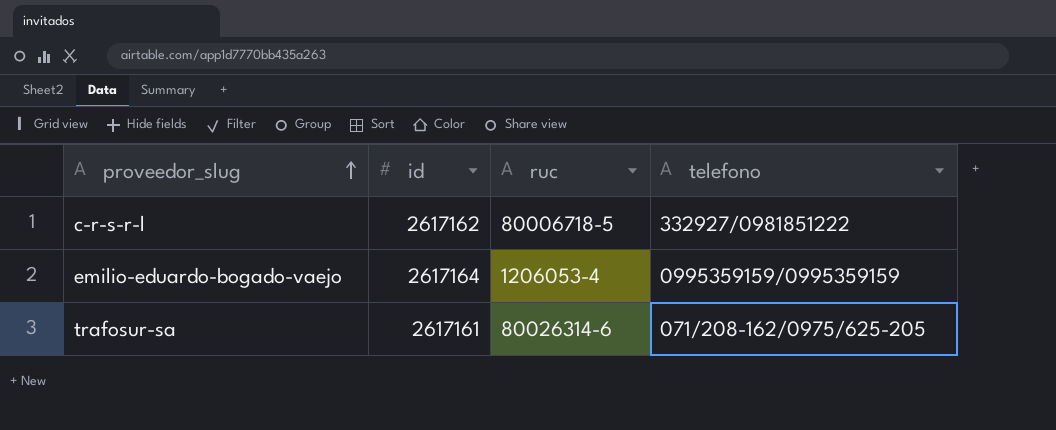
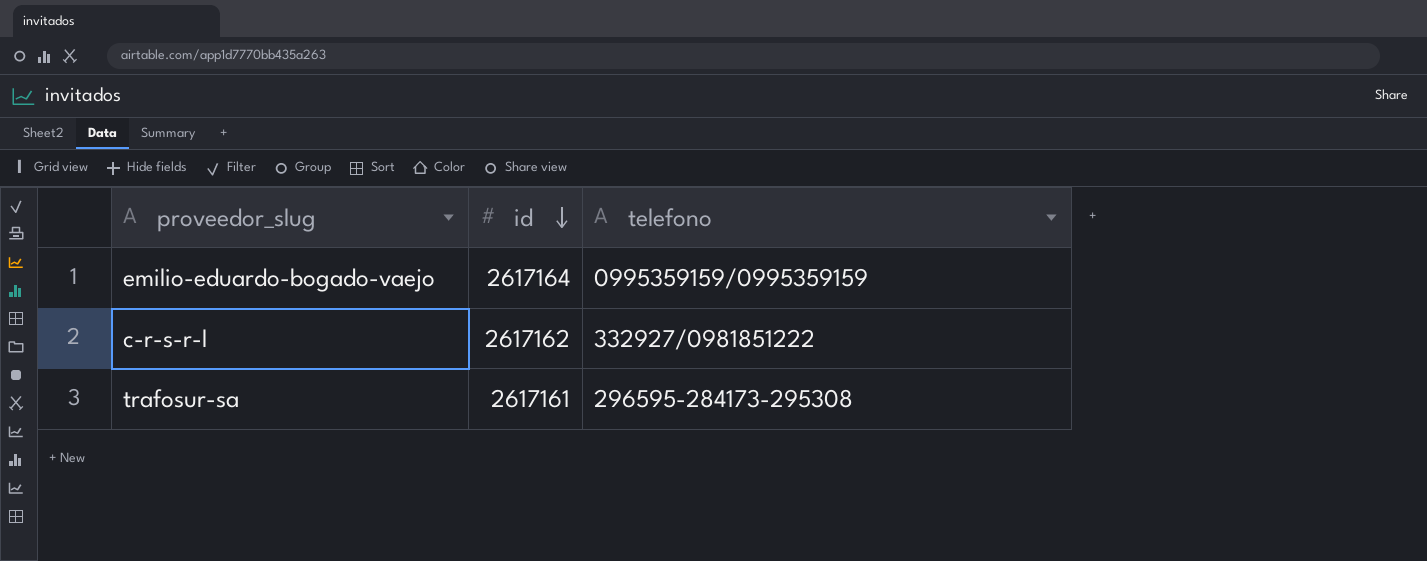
row order: proveedor_slug ascending -> id descending
column ruc | position: 3 -> none
trafosur-sa | telefono: 071/208-162/0975/625-205 -> 296595-284173-295308

